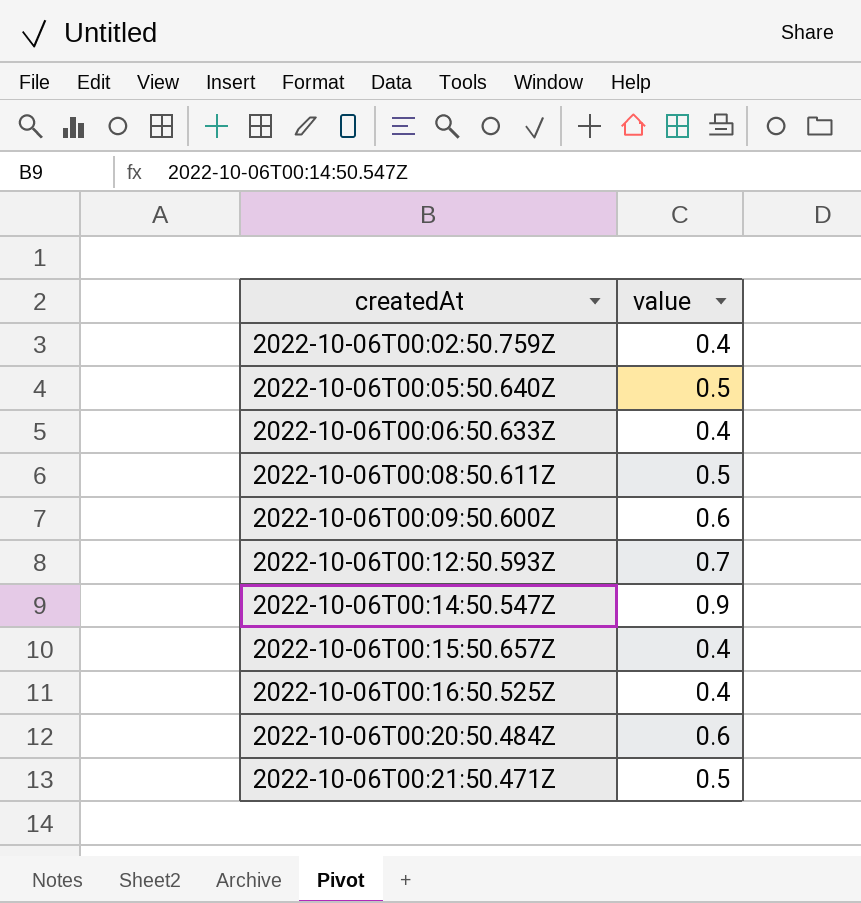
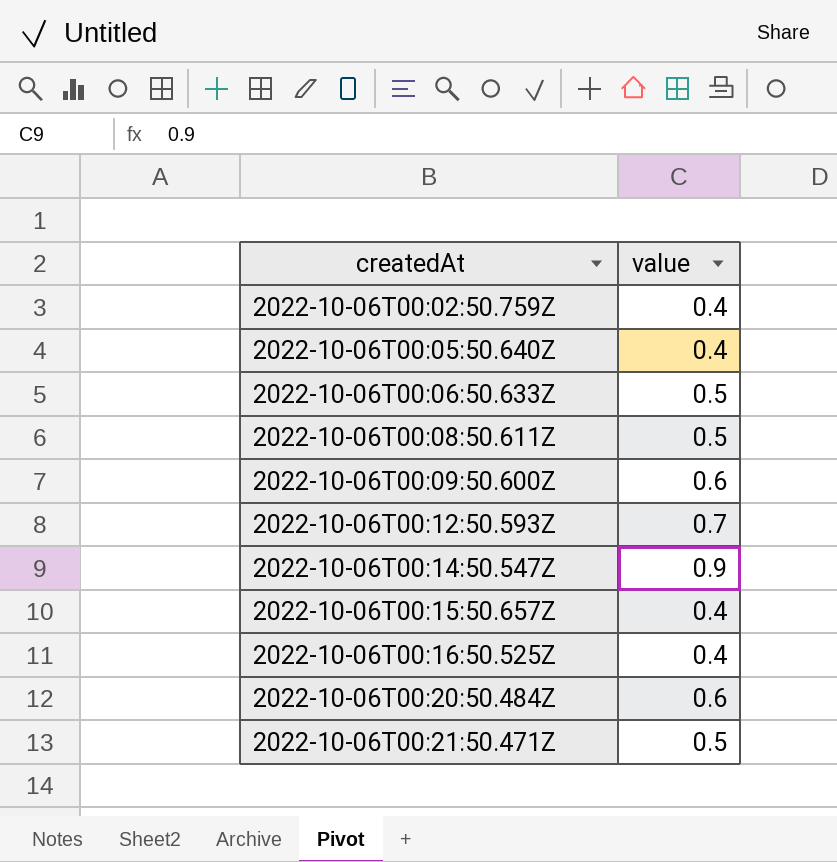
2022-10-06T00:05:50.640Z | value: 0.5 -> 0.4
2022-10-06T00:06:50.633Z | value: 0.4 -> 0.5

